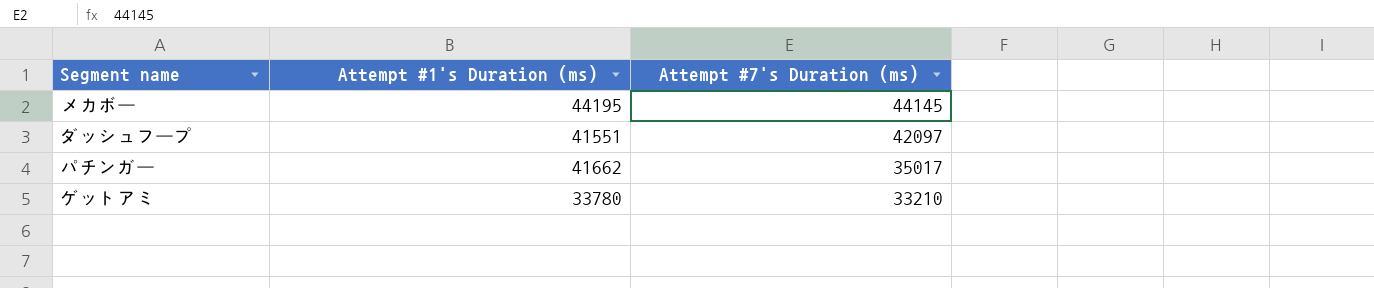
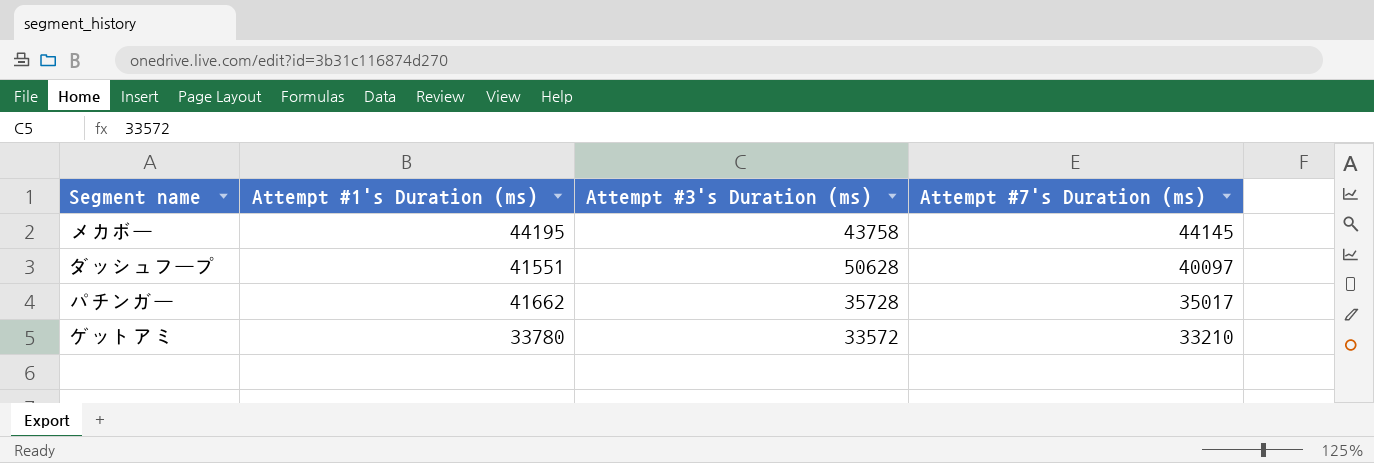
column Attempt #3's Duration (ms) | position: none -> 3
ダッシュフープ | Attempt #7's Duration (ms): 42097 -> 40097

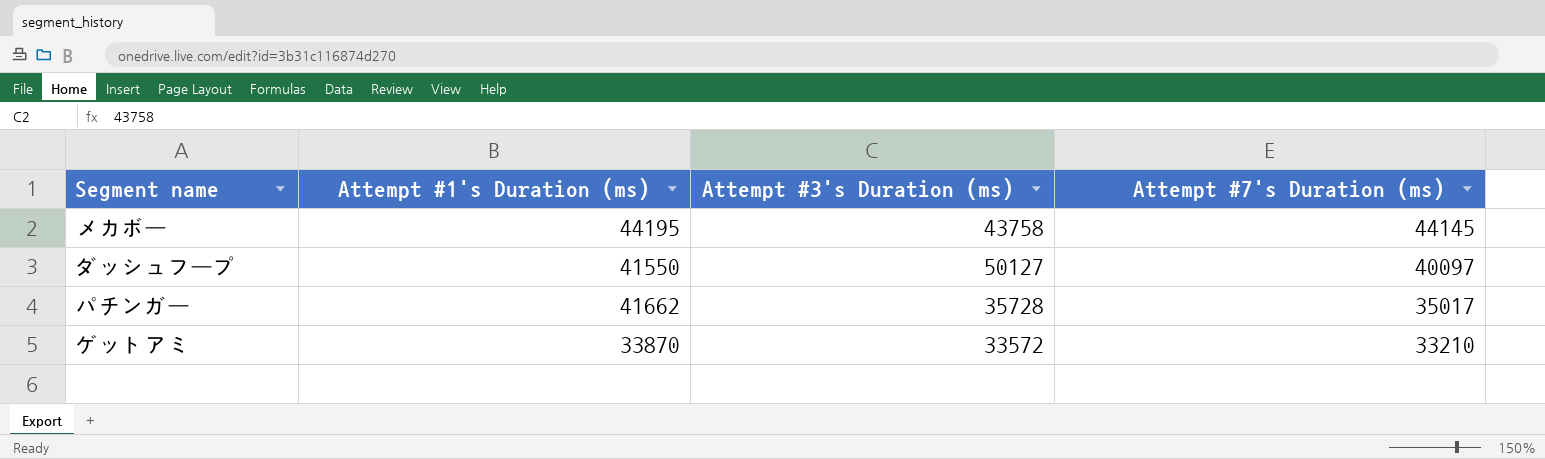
ダッシュフープ | Attempt #1's Duration (ms): 41551 -> 41550
ダッシュフープ | Attempt #3's Duration (ms): 50628 -> 50127
ゲットアミ | Attempt #1's Duration (ms): 33780 -> 33870

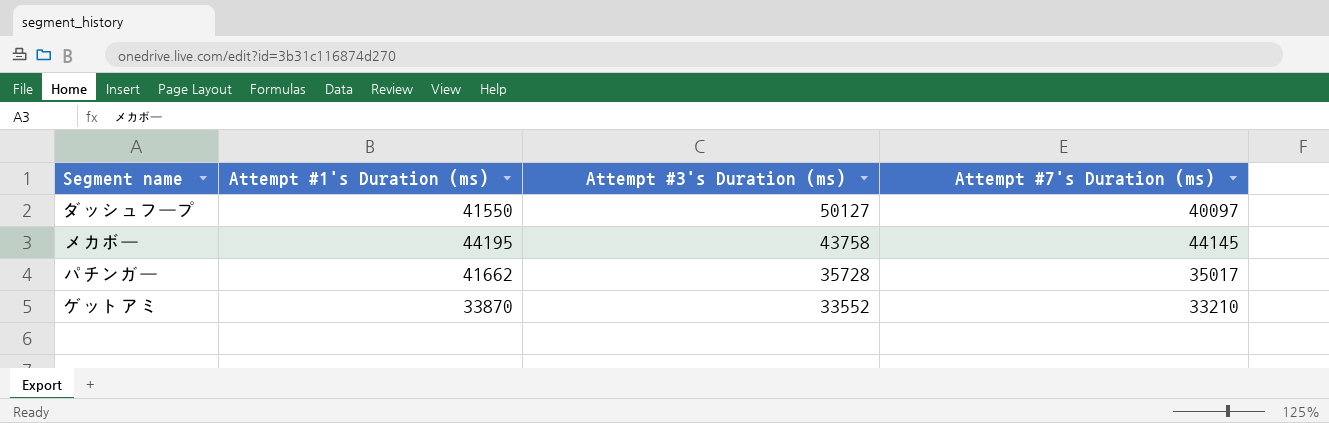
row order: Attempt #7's Duration (ms) descending -> Attempt #3's Duration (ms) descending
ゲットアミ | Attempt #3's Duration (ms): 33572 -> 33552

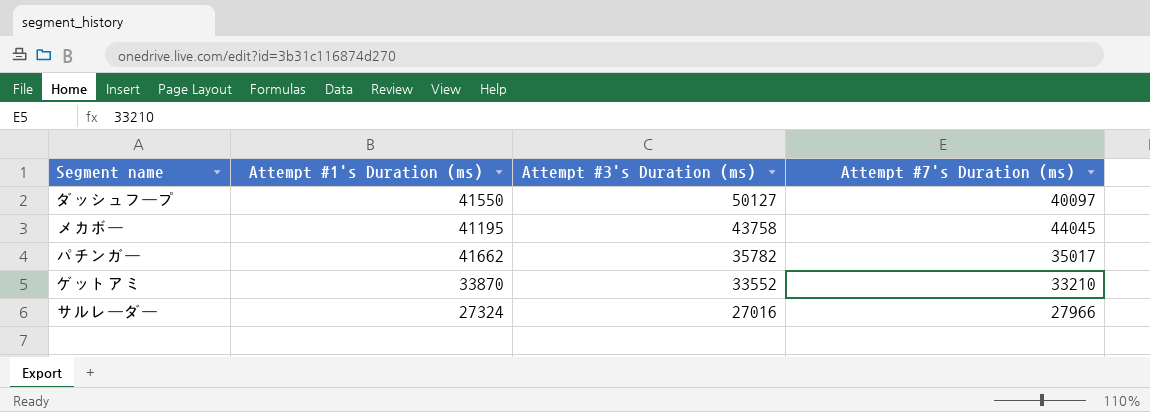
メカボー | Attempt #1's Duration (ms): 44195 -> 41195
メカボー | Attempt #7's Duration (ms): 44145 -> 44045
パチンガー | Attempt #3's Duration (ms): 35728 -> 35782
row サルレーダー: none -> 27324 | 27016 | 27966

